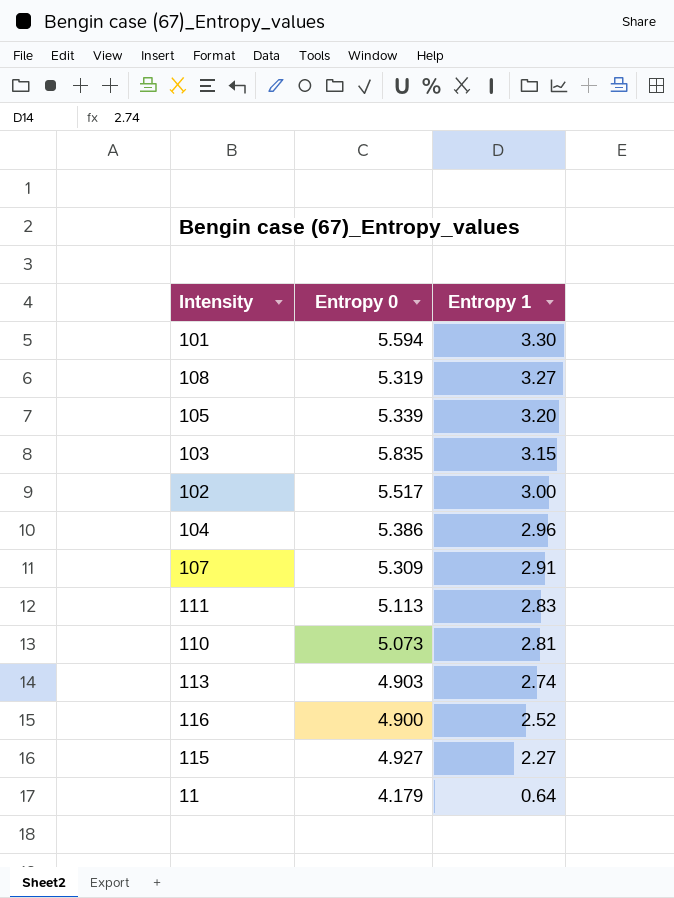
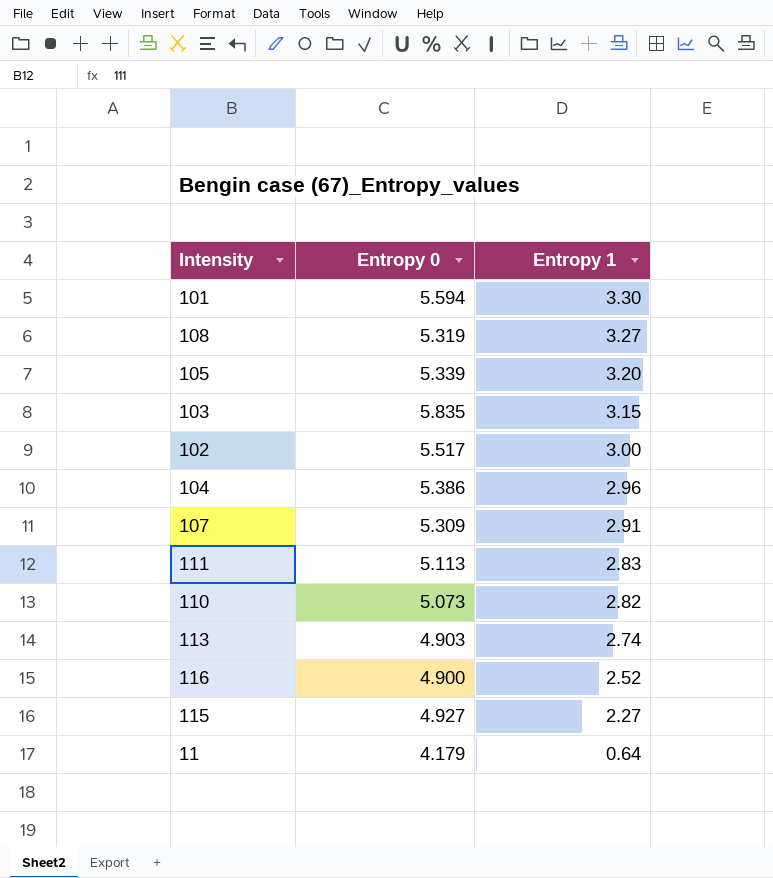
110 | Entropy 1: 2.81 -> 2.82

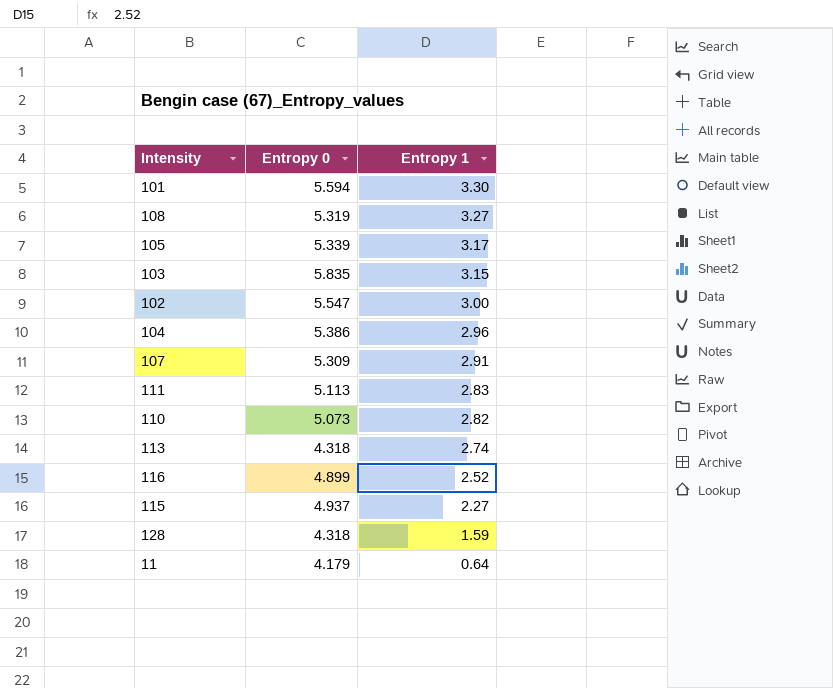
105 | Entropy 1: 3.20 -> 3.17
102 | Entropy 0: 5.517 -> 5.547
113 | Entropy 0: 4.903 -> 4.318
116 | Entropy 0: 4.900 -> 4.899
115 | Entropy 0: 4.927 -> 4.937
row 128: none -> 4.318 | 1.59

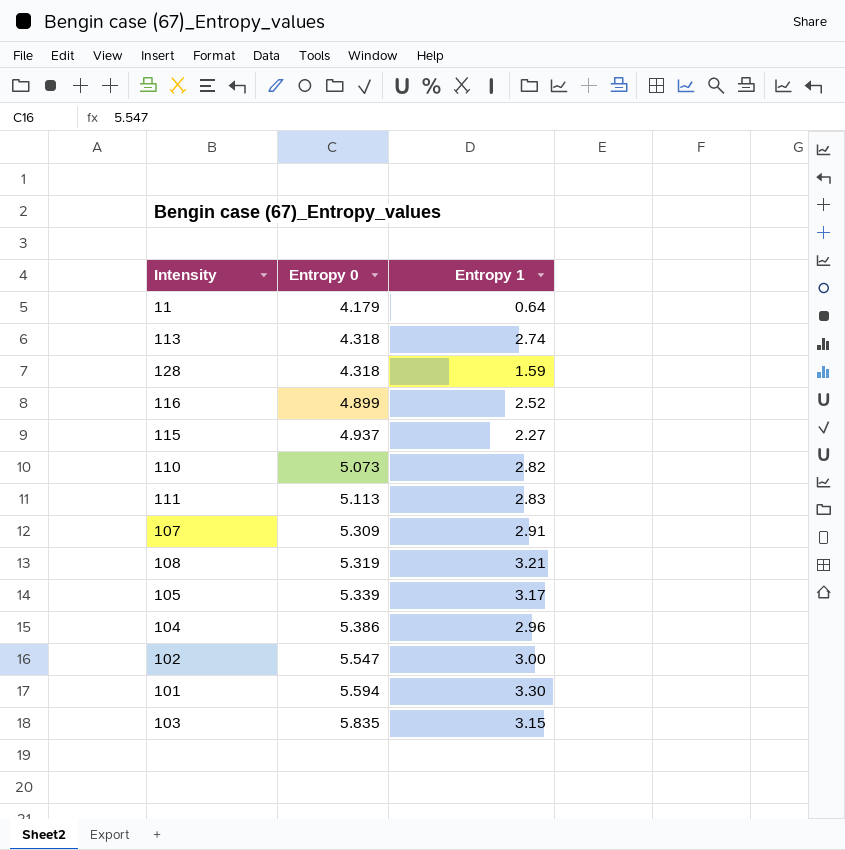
row order: Entropy 1 descending -> Entropy 0 ascending
108 | Entropy 1: 3.27 -> 3.21

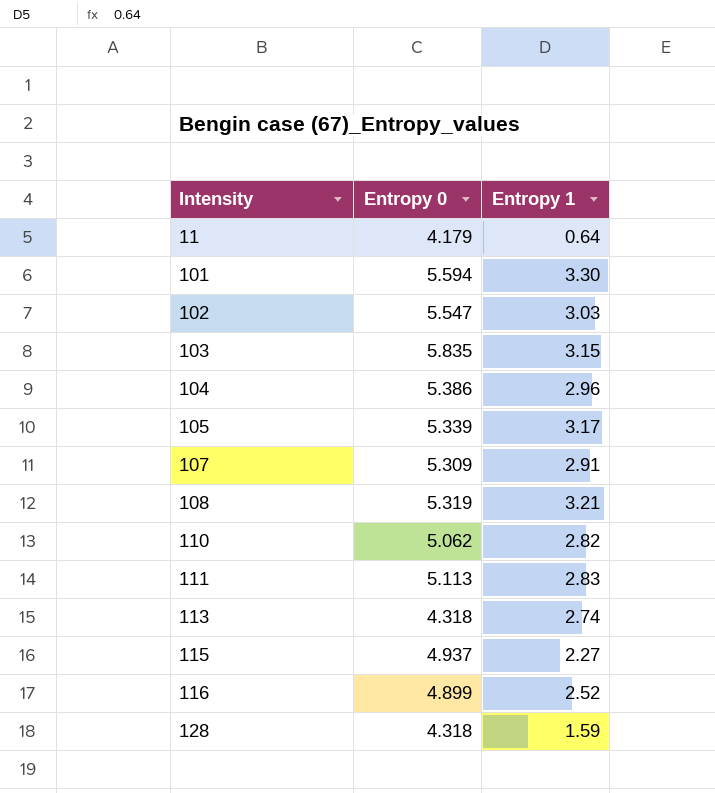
row order: Entropy 0 ascending -> Intensity ascending
102 | Entropy 1: 3.00 -> 3.03
110 | Entropy 0: 5.073 -> 5.062

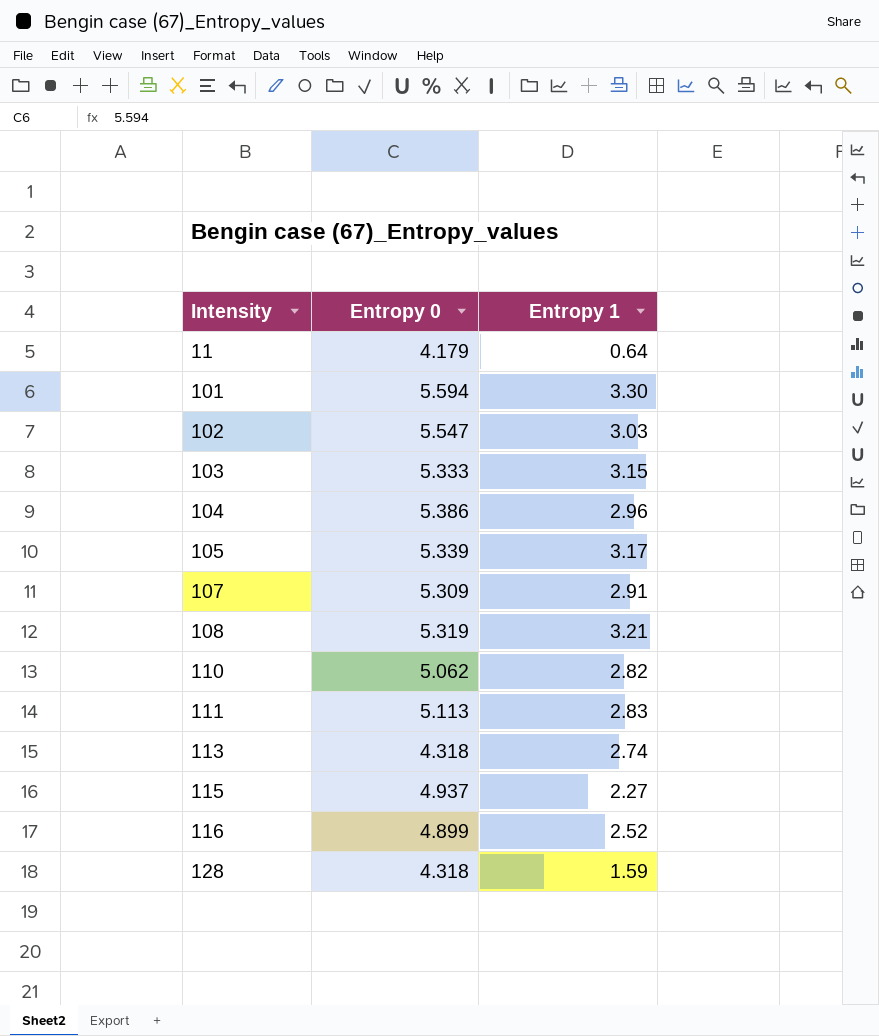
103 | Entropy 0: 5.835 -> 5.333

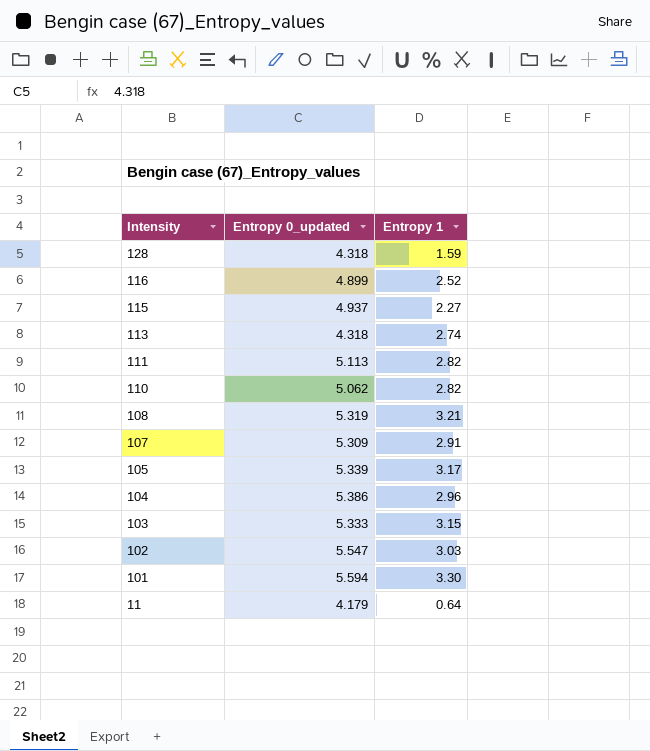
row order: Intensity ascending -> Intensity descending
column name: Entropy 0 -> Entropy 0_updated
111 | Entropy 1: 2.83 -> 2.82

